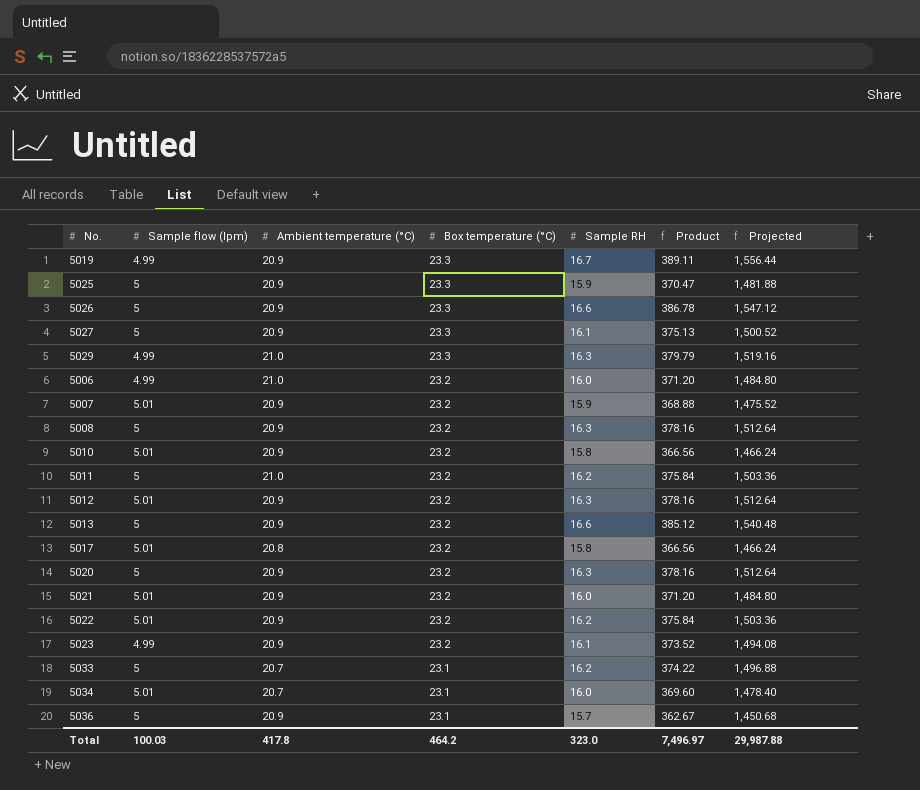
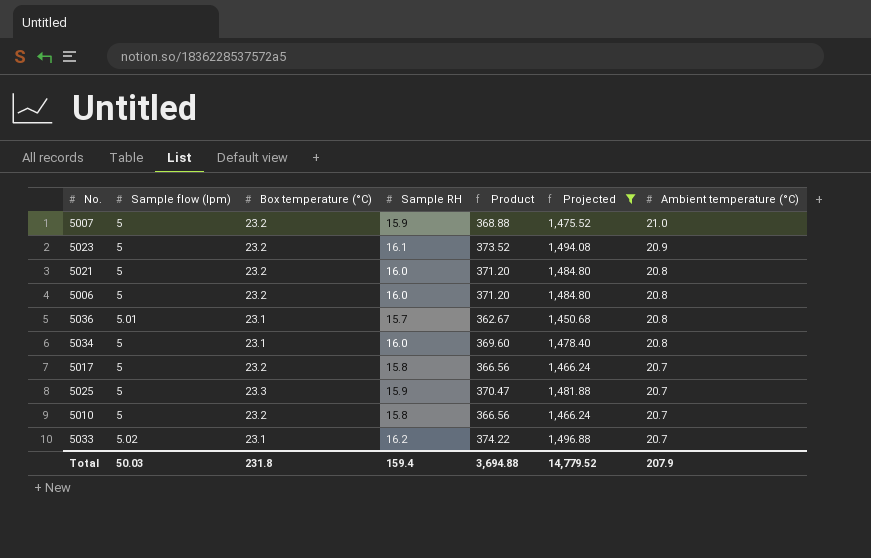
filter: none -> Projected <= 1,496.88
row order: Box temperature (°C) descending -> Ambient temperature (°C) descending
column Ambient temperature (°C) | position: 3 -> 7
5007 | Sample flow (lpm): 5.01 -> 5
5007 | Ambient temperature (°C): 20.9 -> 21.0
5023 | Sample flow (lpm): 4.99 -> 5
5021 | Sample flow (lpm): 5.01 -> 5
5021 | Ambient temperature (°C): 20.9 -> 20.8
5006 | Sample flow (lpm): 4.99 -> 5
5006 | Ambient temperature (°C): 21.0 -> 20.8
5036 | Sample flow (lpm): 5 -> 5.01
5036 | Ambient temperature (°C): 20.9 -> 20.8
5034 | Sample flow (lpm): 5.01 -> 5
5034 | Ambient temperature (°C): 20.7 -> 20.8
5017 | Sample flow (lpm): 5.01 -> 5
5017 | Ambient temperature (°C): 20.8 -> 20.7
5025 | Ambient temperature (°C): 20.9 -> 20.7
5010 | Sample flow (lpm): 5.01 -> 5
5010 | Ambient temperature (°C): 20.9 -> 20.7
5033 | Sample flow (lpm): 5 -> 5.02
Total | Sample flow (lpm): 100.03 -> 50.03
Total | Box temperature (°C): 464.2 -> 231.8
Total | Sample RH: 323.0 -> 159.4
Total | Product: 7,496.97 -> 3,694.88
Total | Projected: 29,987.88 -> 14,779.52
Total | Ambient temperature (°C): 417.8 -> 207.9

